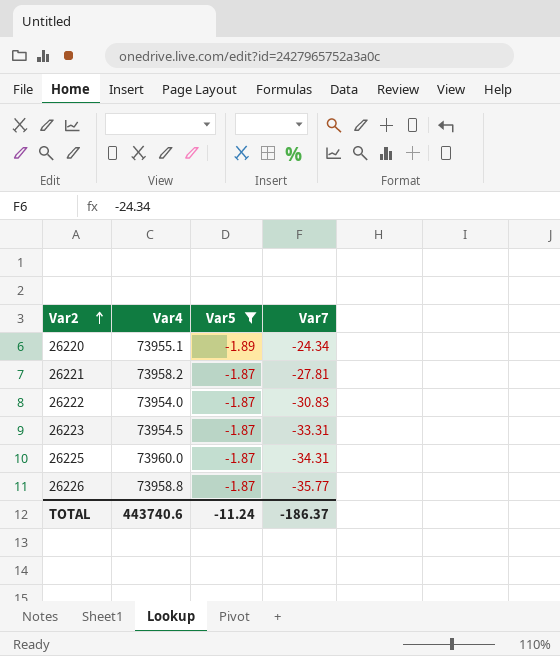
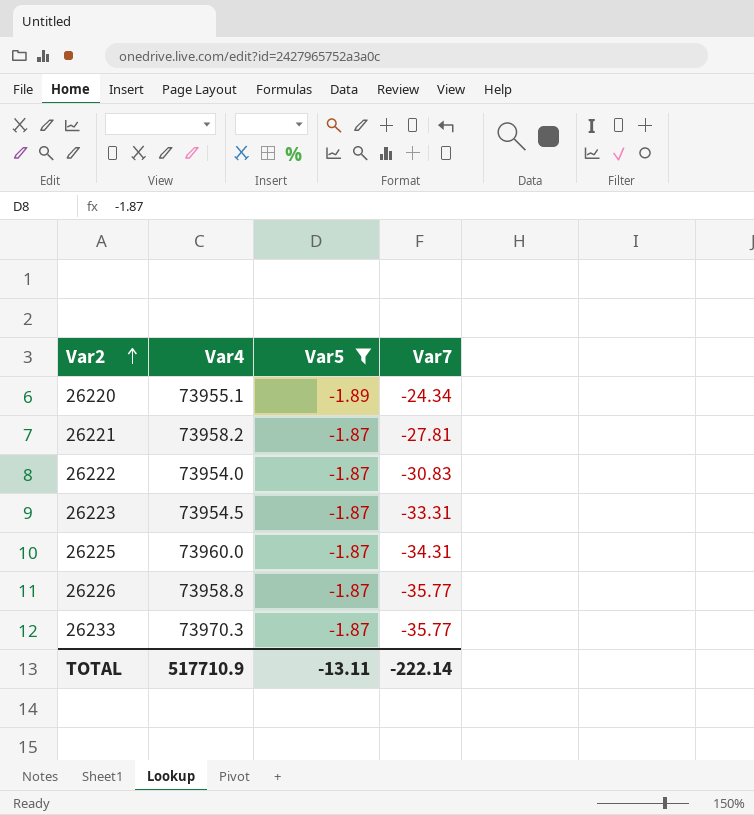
row 26233: none -> 73970.3 | -1.87 | -35.77
TOTAL | Var4: 443740.6 -> 517710.9
TOTAL | Var5: -11.24 -> -13.11
TOTAL | Var7: -186.37 -> -222.14

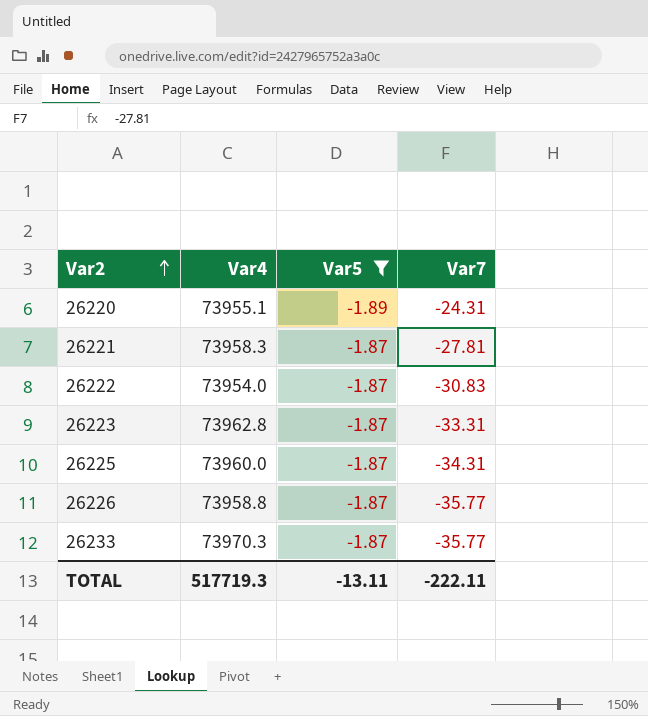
26220 | Var7: -24.34 -> -24.31
26221 | Var4: 73958.2 -> 73958.3
26223 | Var4: 73954.5 -> 73962.8
TOTAL | Var4: 517710.9 -> 517719.3
TOTAL | Var7: -222.14 -> -222.11

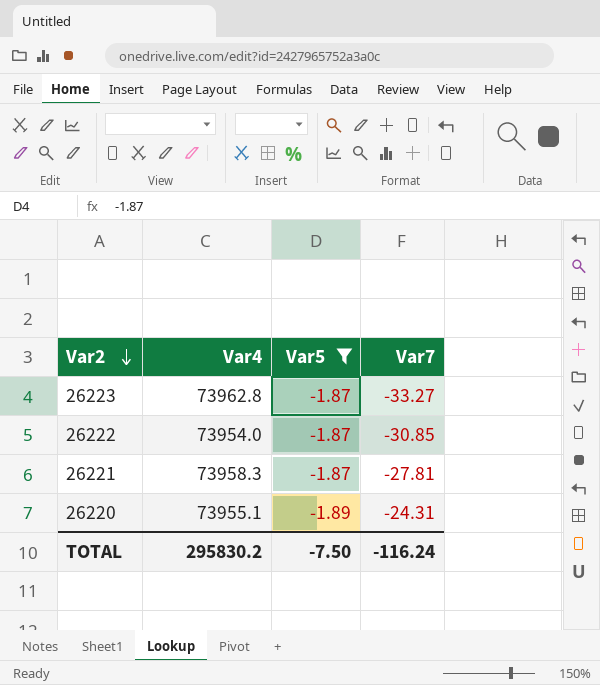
row order: Var2 ascending -> Var2 descending
row 26225: 73960.0 | -1.87 | -34.31 -> none
row 26226: 73958.8 | -1.87 | -35.77 -> none
row 26233: 73970.3 | -1.87 | -35.77 -> none
26223 | Var7: -33.31 -> -33.27
26222 | Var7: -30.83 -> -30.85
TOTAL | Var4: 517719.3 -> 295830.2
TOTAL | Var5: -13.11 -> -7.50
TOTAL | Var7: -222.11 -> -116.24

